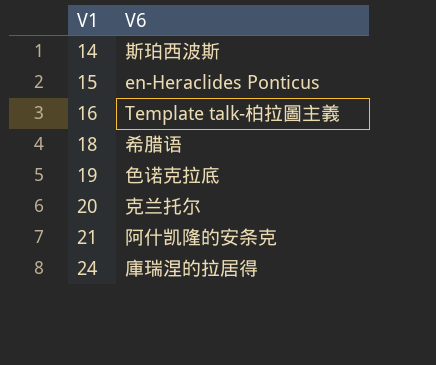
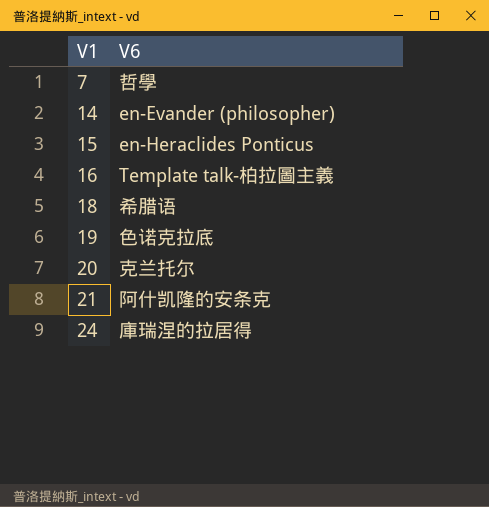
row 7: none -> 哲學
14 | V6: 斯珀西波斯 -> en-Evander (philosopher)

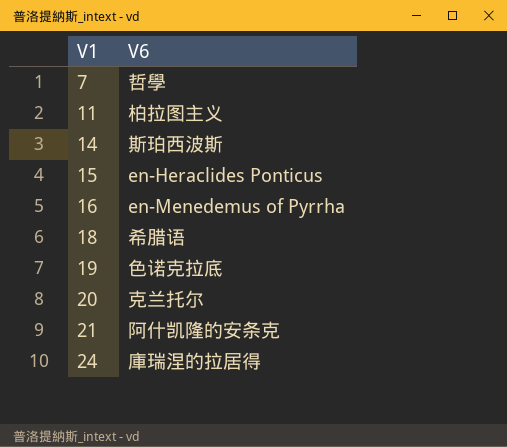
row 11: none -> 柏拉图主义
14 | V6: en-Evander (philosopher) -> 斯珀西波斯
16 | V6: Template talk-柏拉圖主義 -> en-Menedemus of Pyrrha

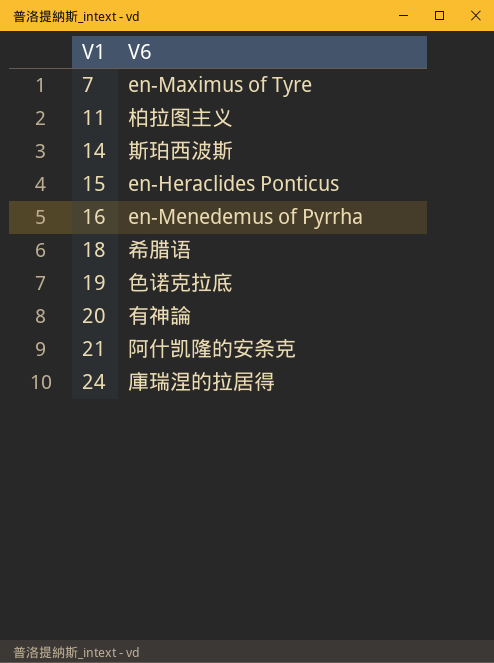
7 | V6: 哲學 -> en-Maximus of Tyre
20 | V6: 克兰托尔 -> 有神論

